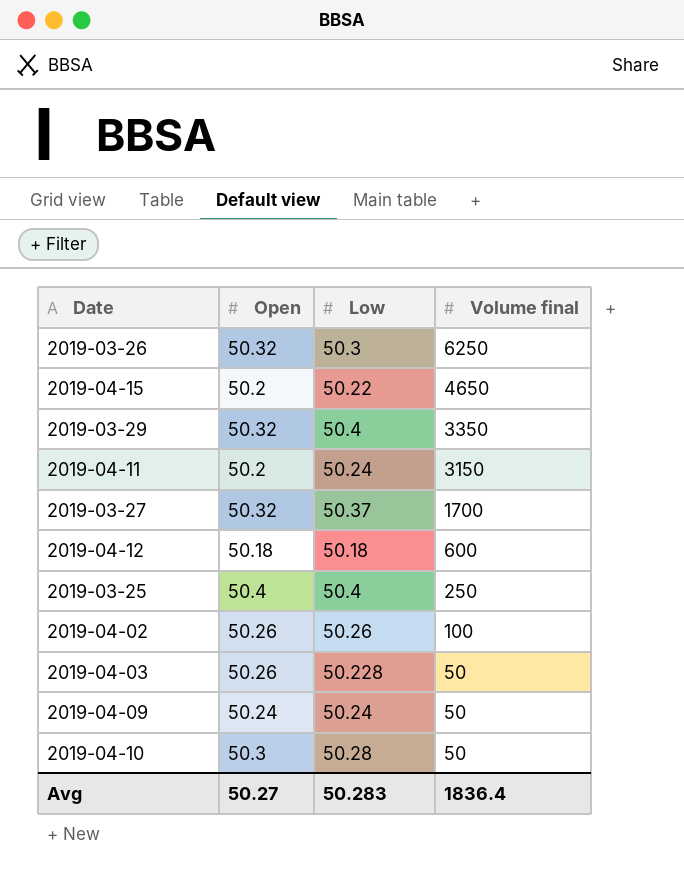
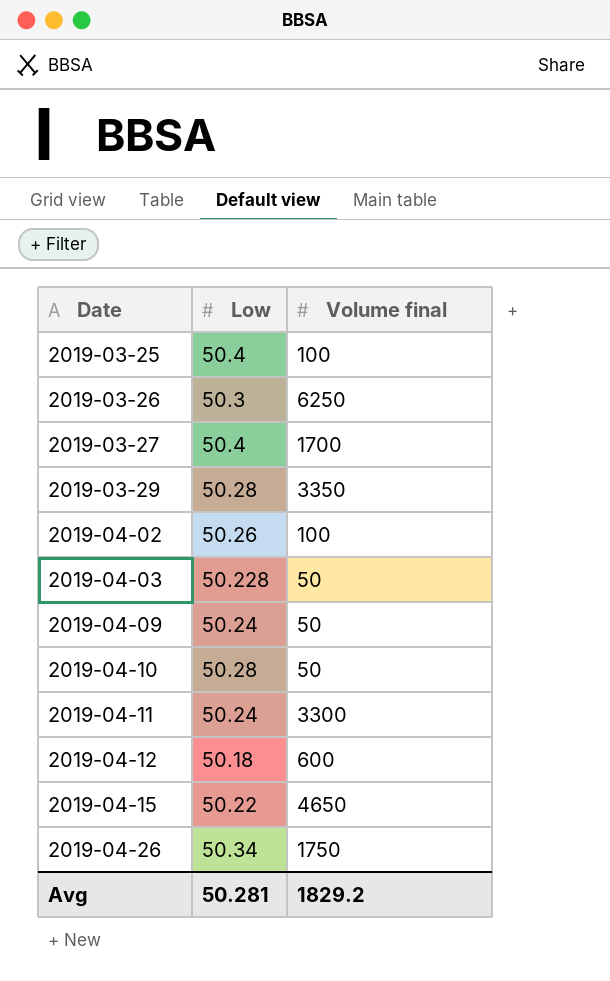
row order: Volume final descending -> Date ascending
column Open | position: 2 -> none
2019-03-25 | Volume final: 250 -> 100
2019-03-27 | Low: 50.37 -> 50.4
2019-03-29 | Low: 50.4 -> 50.28
2019-04-11 | Volume final: 3150 -> 3300
row 2019-04-26: none -> 50.34 | 1750
Avg | Low: 50.283 -> 50.281
Avg | Volume final: 1836.4 -> 1829.2

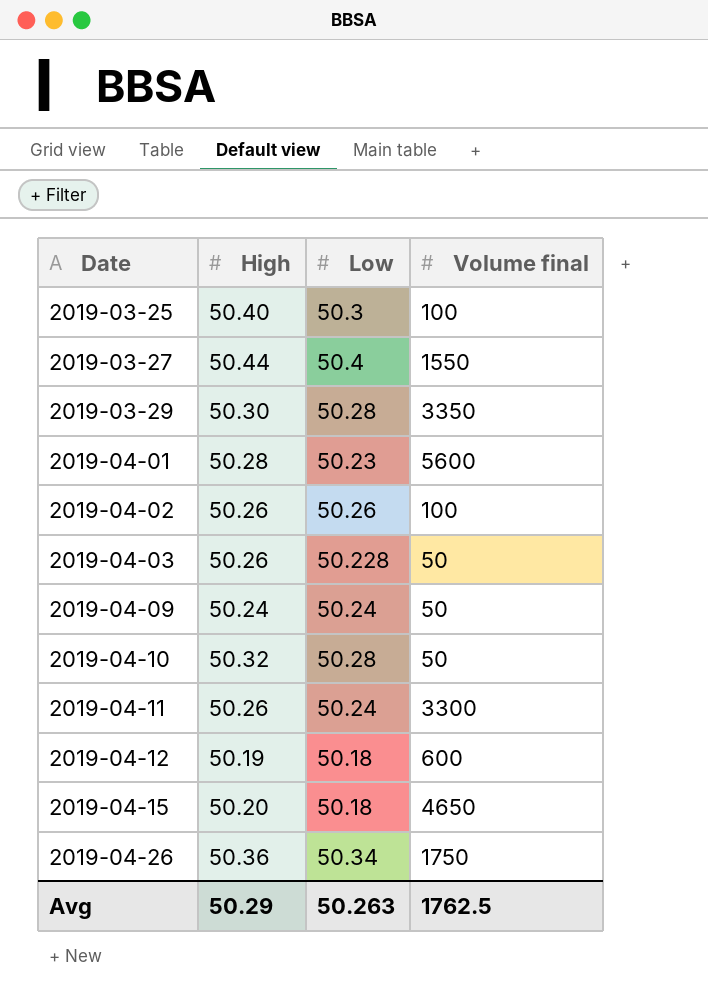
column High | position: none -> 2
row 2019-03-26: 50.3 | 6250 -> none
2019-03-25 | Low: 50.4 -> 50.3
2019-03-27 | Volume final: 1700 -> 1550
row 2019-04-01: none -> 50.28 | 50.23 | 5600
2019-04-15 | Low: 50.22 -> 50.18
Avg | Low: 50.281 -> 50.263
Avg | Volume final: 1829.2 -> 1762.5

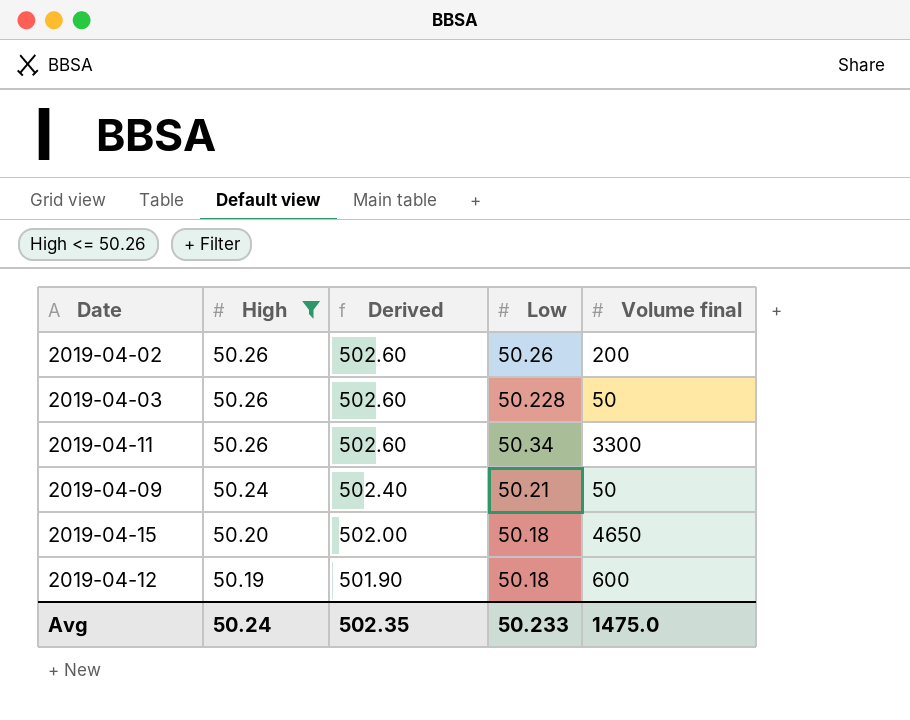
filter: none -> High <= 50.26
row order: Date ascending -> High descending
column Derived | formula: none -> [High] * 10
2019-04-02 | Volume final: 100 -> 200
2019-04-11 | Low: 50.24 -> 50.34
2019-04-09 | Low: 50.24 -> 50.21
Avg | High: 50.29 -> 50.24
Avg | Low: 50.263 -> 50.233
Avg | Volume final: 1762.5 -> 1475.0

